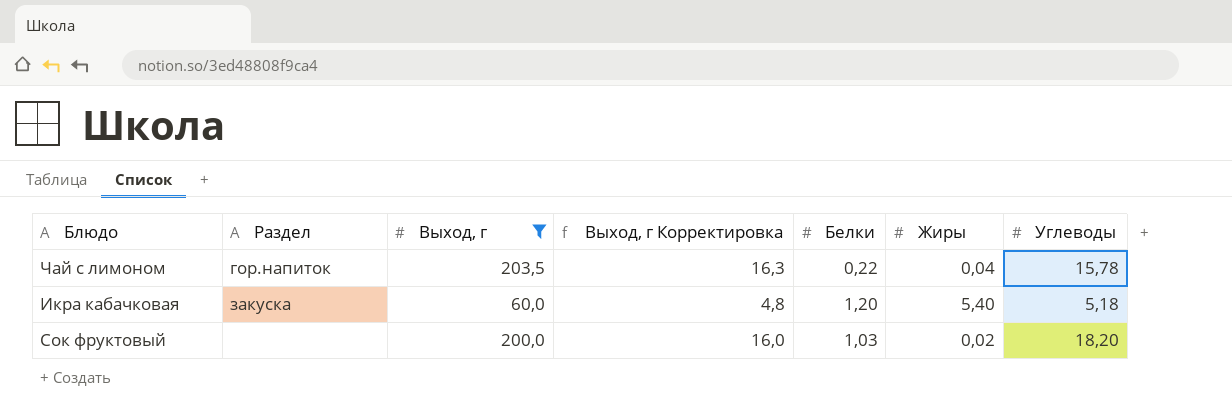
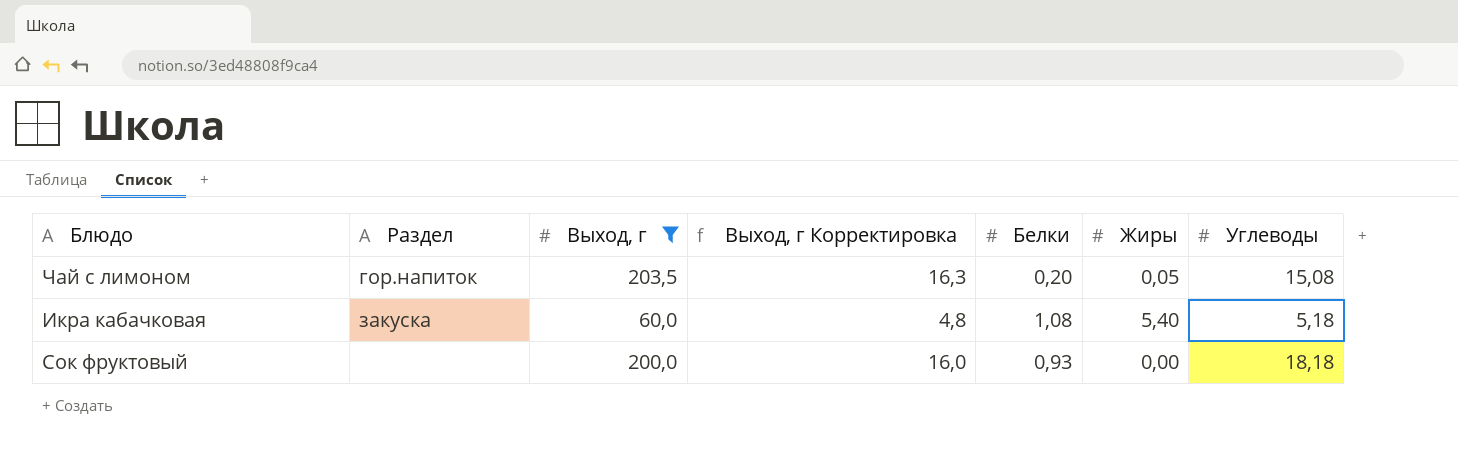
Чай с лимоном | Белки: 0,22 -> 0,20
Чай с лимоном | Жиры: 0,04 -> 0,05
Чай с лимоном | Углеводы: 15,78 -> 15,08
Икра кабачковая | Белки: 1,20 -> 1,08
Сок фруктовый | Белки: 1,03 -> 0,93
Сок фруктовый | Жиры: 0,02 -> 0,00
Сок фруктовый | Углеводы: 18,20 -> 18,18

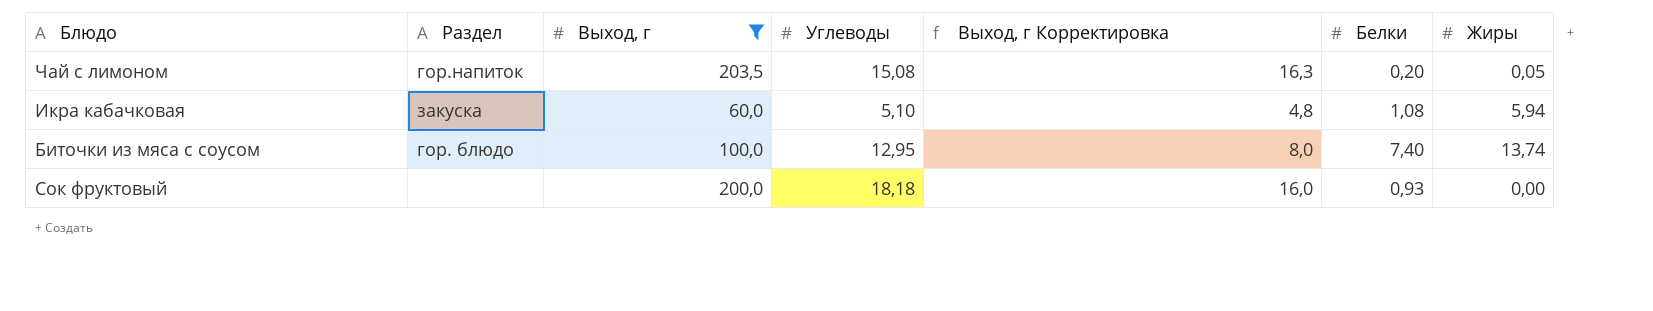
column Углеводы | position: 7 -> 4
Икра кабачковая | Углеводы: 5,18 -> 5,10
Икра кабачковая | Жиры: 5,40 -> 5,94
row Биточки из мяса с соусом: none -> гор. блюдо | 100,0 | 12,95 | 8,0 | 7,40 | 13,74

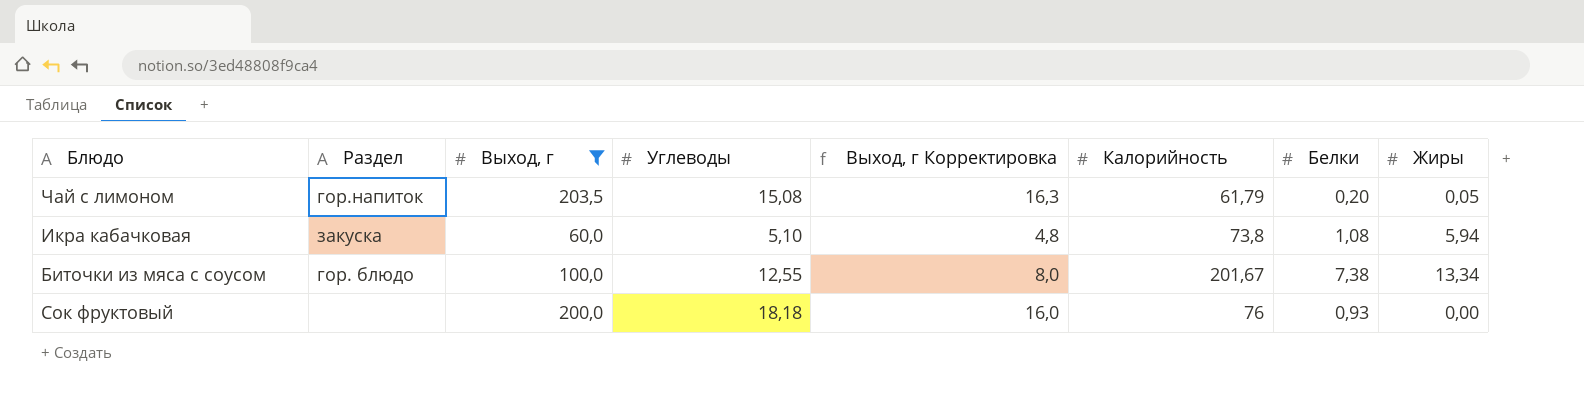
column Калорийность | position: none -> 6
Биточки из мяса с соусом | Углеводы: 12,95 -> 12,55
Биточки из мяса с соусом | Белки: 7,40 -> 7,38
Биточки из мяса с соусом | Жиры: 13,74 -> 13,34

